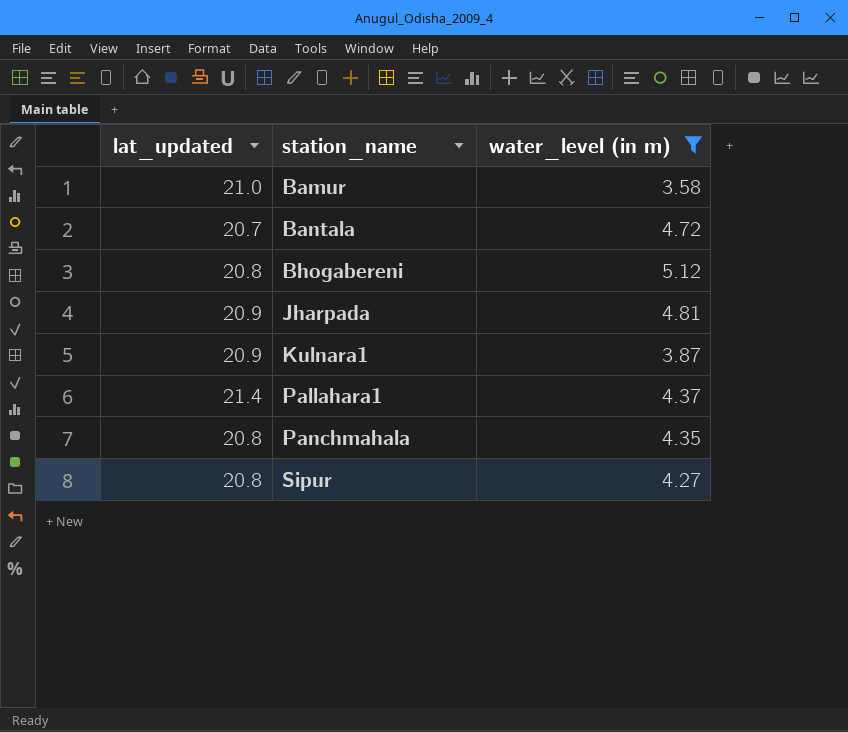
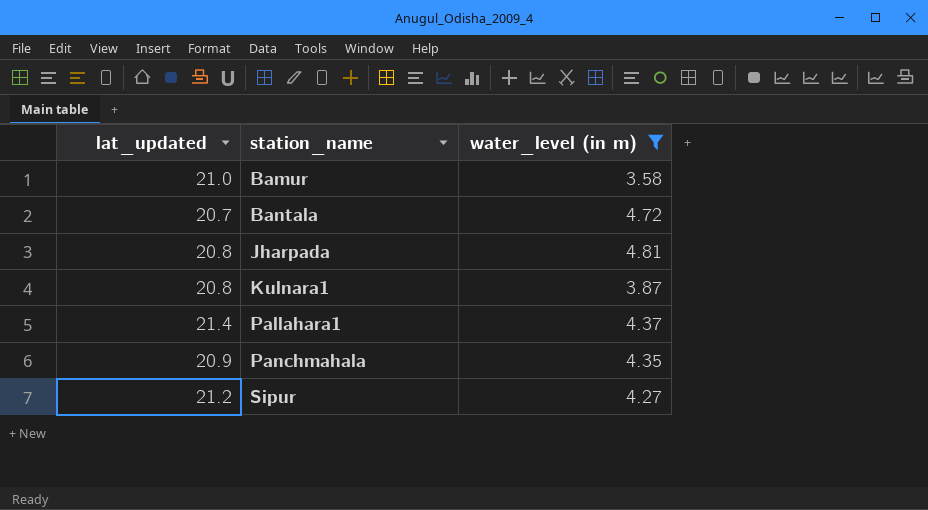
row Bhogabereni: 20.8 | 5.12 -> none
Jharpada | lat_updated: 20.9 -> 20.8
Kulnara1 | lat_updated: 20.9 -> 20.8
Panchmahala | lat_updated: 20.8 -> 20.9
Sipur | lat_updated: 20.8 -> 21.2

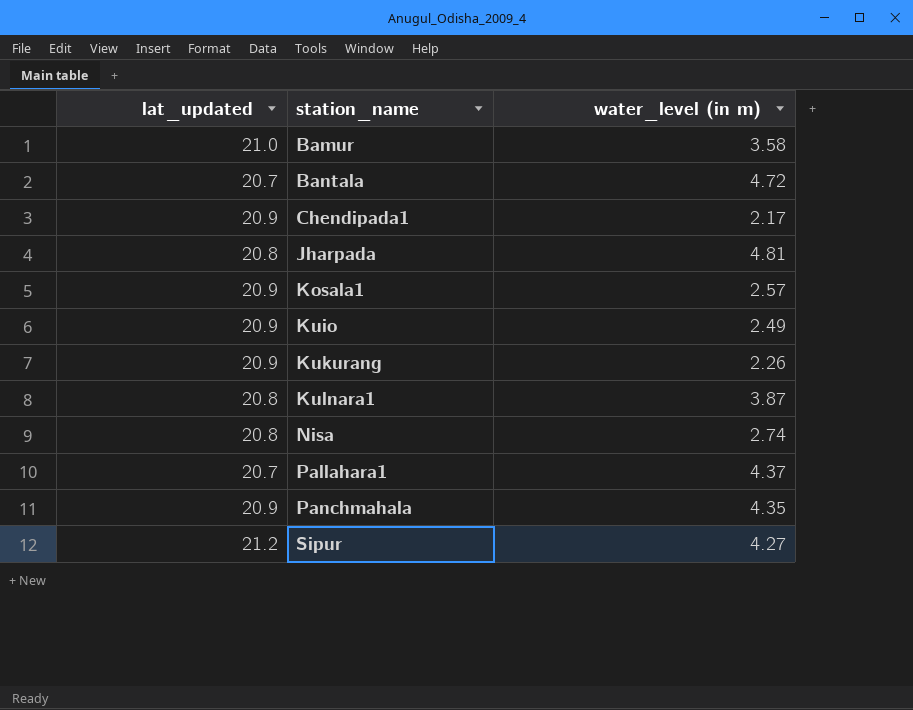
filter: water_level (in m) >= 3.58 -> none
Pallahara1 | lat_updated: 21.4 -> 20.7

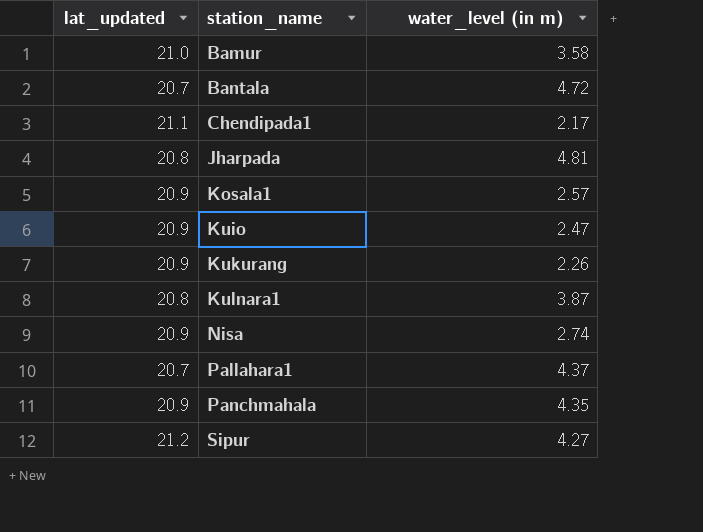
Chendipada1 | lat_updated: 20.9 -> 21.1
Kuio | water_level (in m): 2.49 -> 2.47
Nisa | lat_updated: 20.8 -> 20.9

